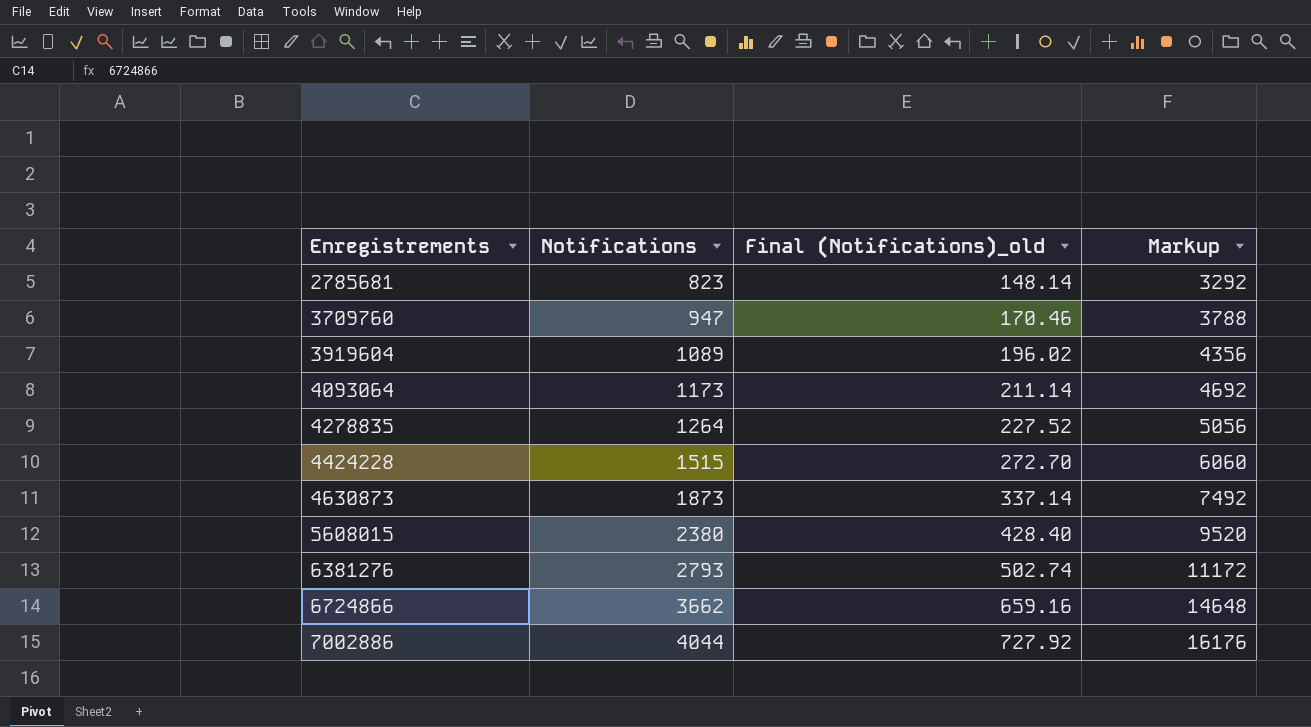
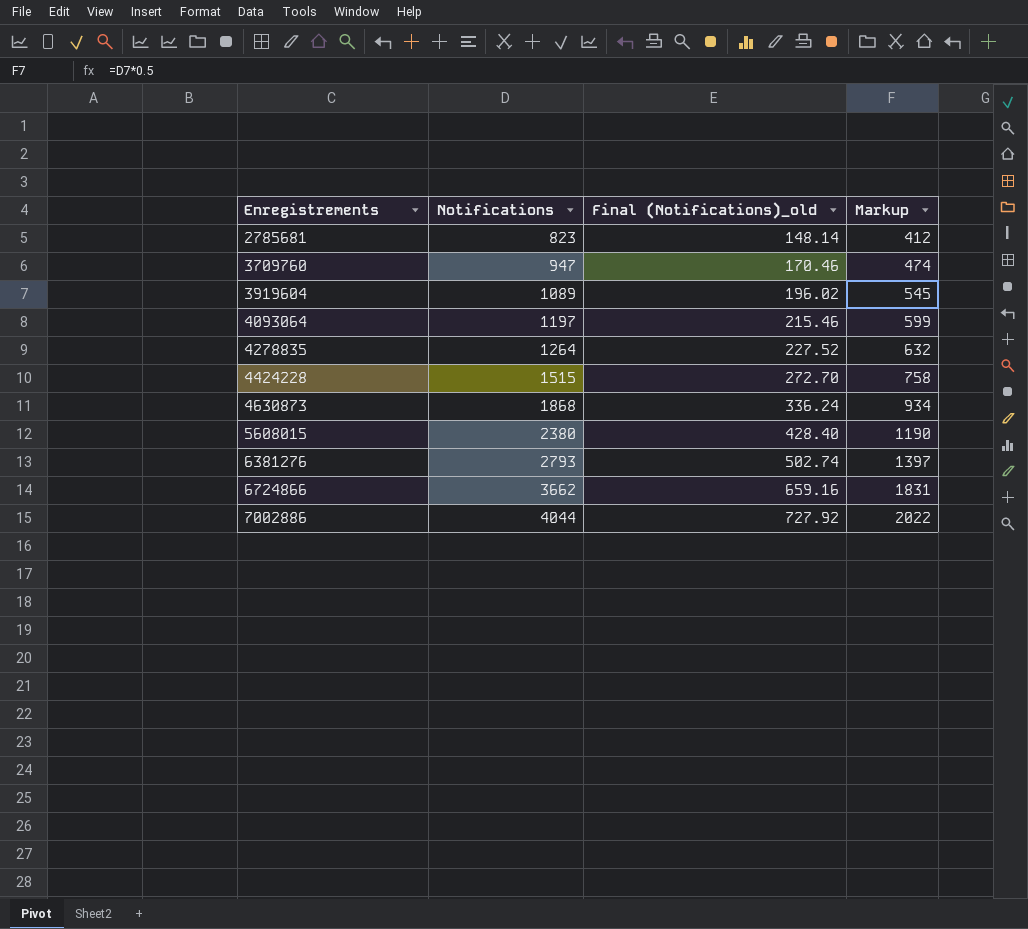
column Markup | formula: [Notifications] * 4 -> [Notifications] * 0.5
4093064 | Notifications: 1173 -> 1197
4093064 | Final (Notifications)_old: 211.14 -> 215.46
4630873 | Notifications: 1873 -> 1868
4630873 | Final (Notifications)_old: 337.14 -> 336.24

